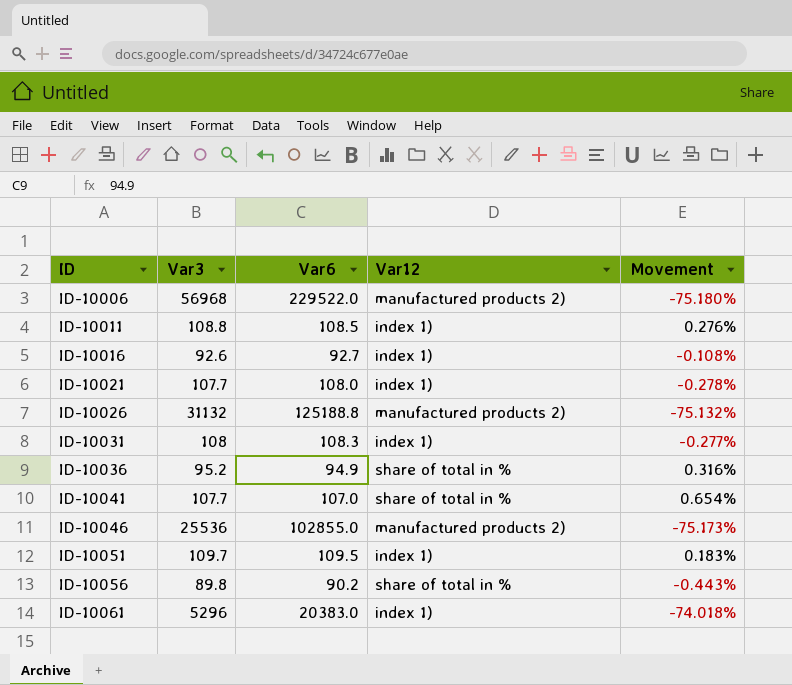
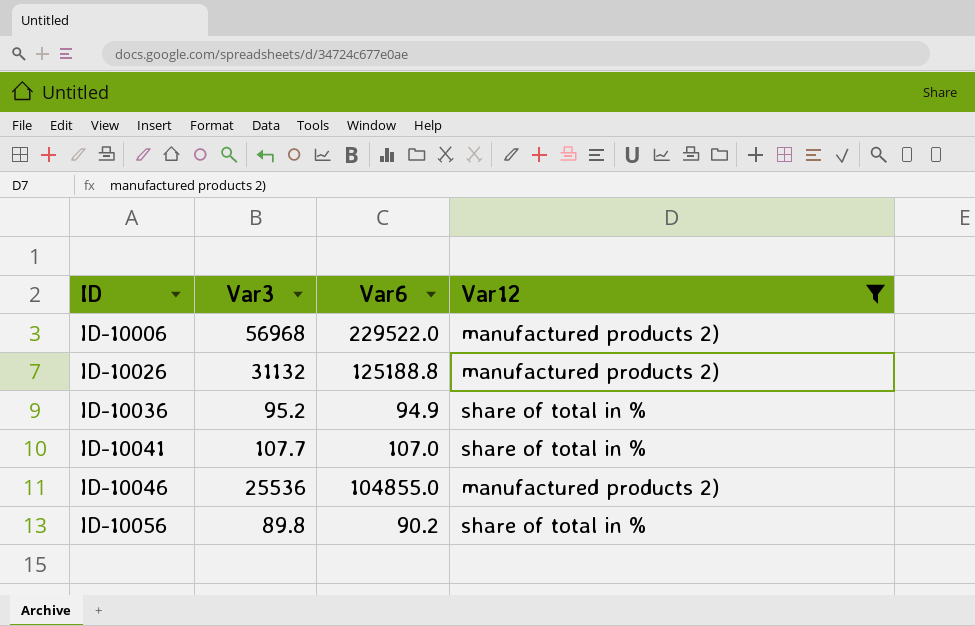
filter: none -> Var12 != index 1)
column Movement | formula: ([Var3] - [Var6]) / [Var6] -> none
ID-10046 | Var6: 102855.0 -> 104855.0

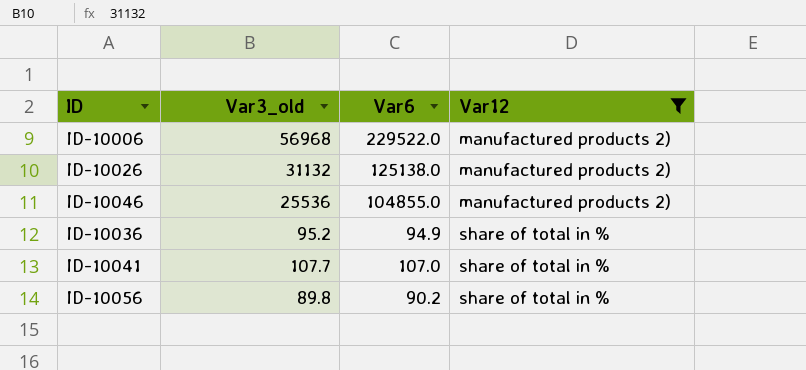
row order: ID ascending -> Var12 ascending
column name: Var3 -> Var3_old
ID-10026 | Var6: 125188.8 -> 125138.0

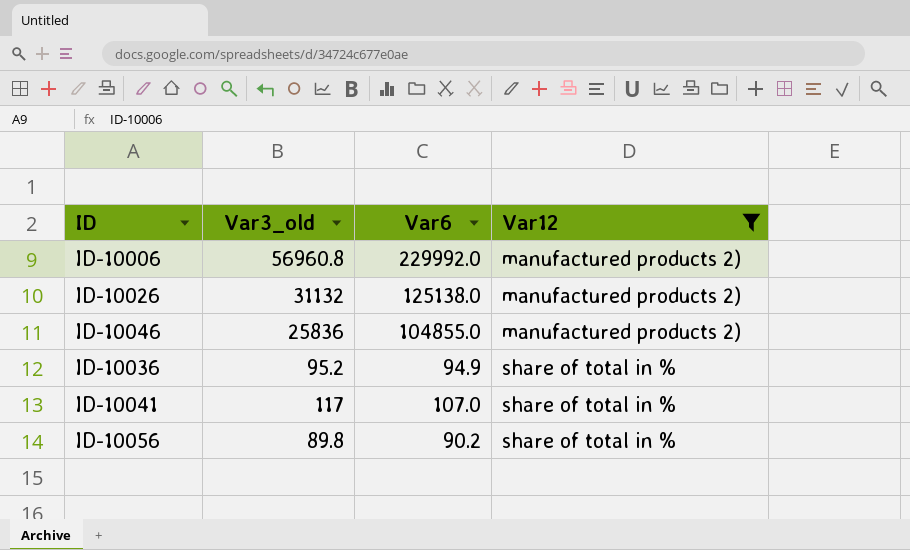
ID-10006 | Var3_old: 56968 -> 56960.8
ID-10006 | Var6: 229522.0 -> 229992.0
ID-10046 | Var3_old: 25536 -> 25836
ID-10041 | Var3_old: 107.7 -> 117

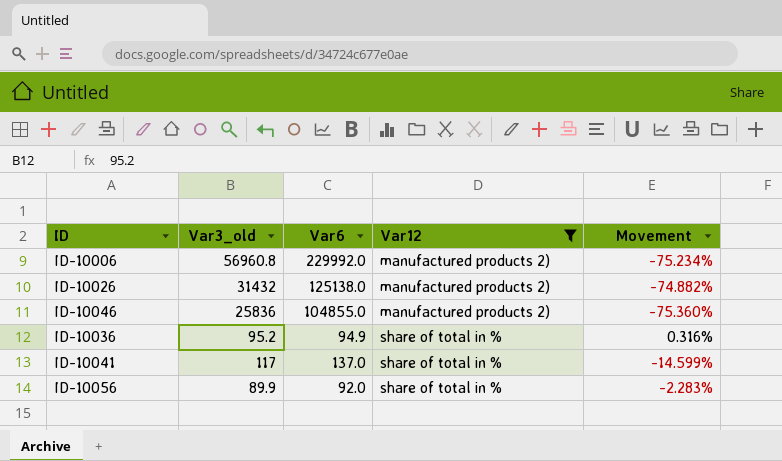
column Movement | formula: none -> ([Var3_old] - [Var6]) / [Var6]
ID-10026 | Var3_old: 31132 -> 31432
ID-10041 | Var6: 107.0 -> 137.0
ID-10056 | Var3_old: 89.8 -> 89.9
ID-10056 | Var6: 90.2 -> 92.0

